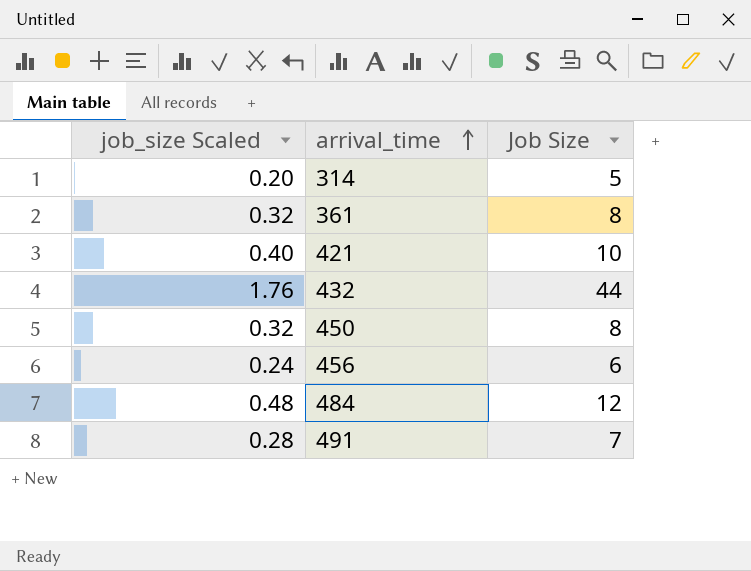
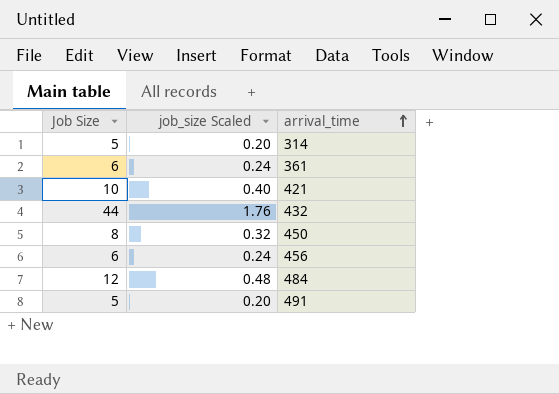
column Job Size | position: 3 -> 1
361 | Job Size: 8 -> 6
361 | job_size Scaled: 0.32 -> 0.24
491 | Job Size: 7 -> 5
491 | job_size Scaled: 0.28 -> 0.20

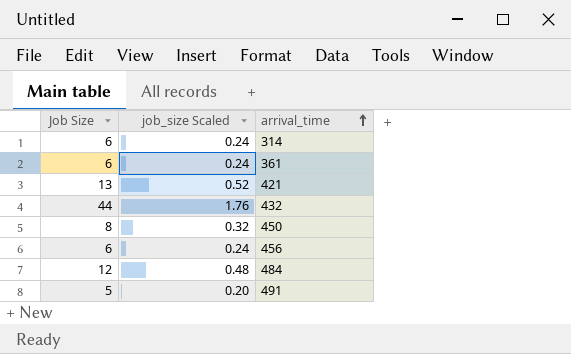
314 | Job Size: 5 -> 6
314 | job_size Scaled: 0.20 -> 0.24
421 | Job Size: 10 -> 13
421 | job_size Scaled: 0.40 -> 0.52

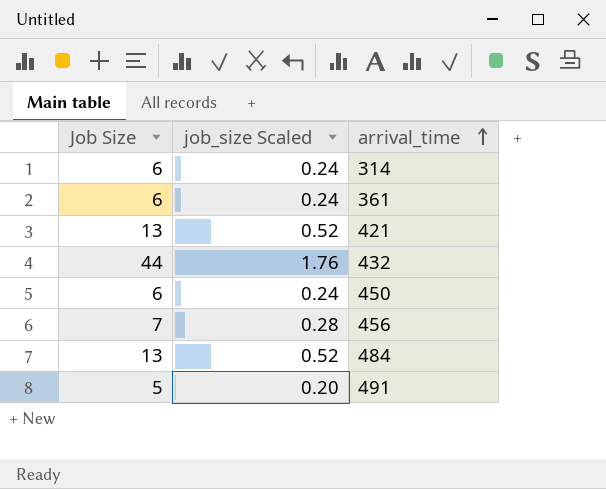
450 | Job Size: 8 -> 6
450 | job_size Scaled: 0.32 -> 0.24
456 | Job Size: 6 -> 7
456 | job_size Scaled: 0.24 -> 0.28
484 | Job Size: 12 -> 13
484 | job_size Scaled: 0.48 -> 0.52

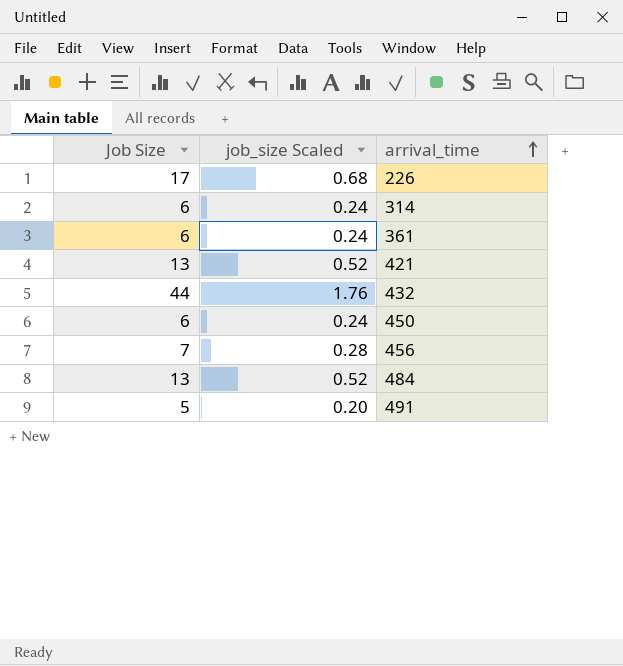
row 226: none -> 17 | 0.68

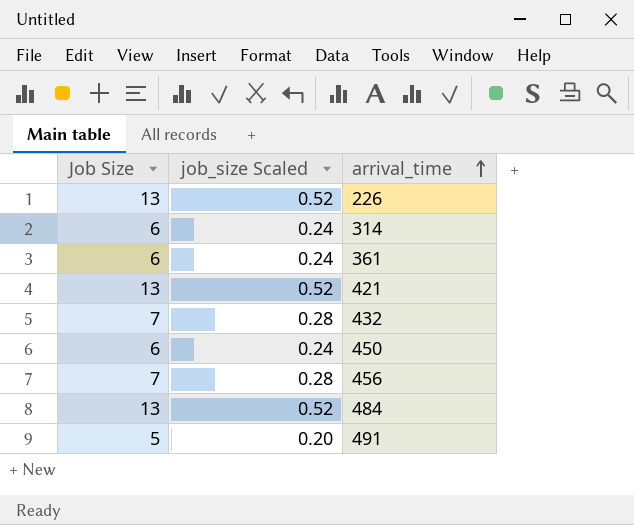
226 | Job Size: 17 -> 13
226 | job_size Scaled: 0.68 -> 0.52
432 | Job Size: 44 -> 7
432 | job_size Scaled: 1.76 -> 0.28

